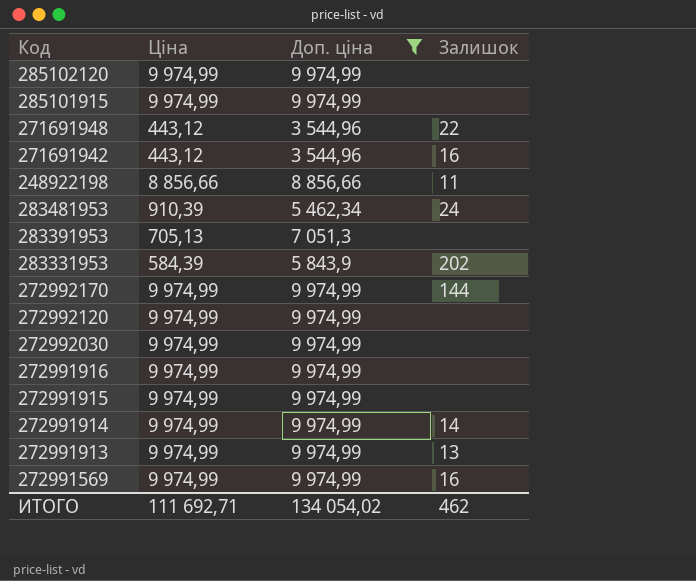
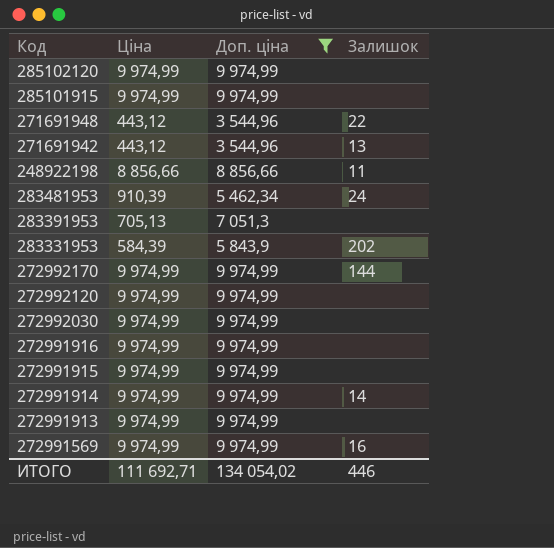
271691942 | Залишок: 16 -> 13
272991913 | Залишок: 13 -> none
ИТОГО | Залишок: 462 -> 446

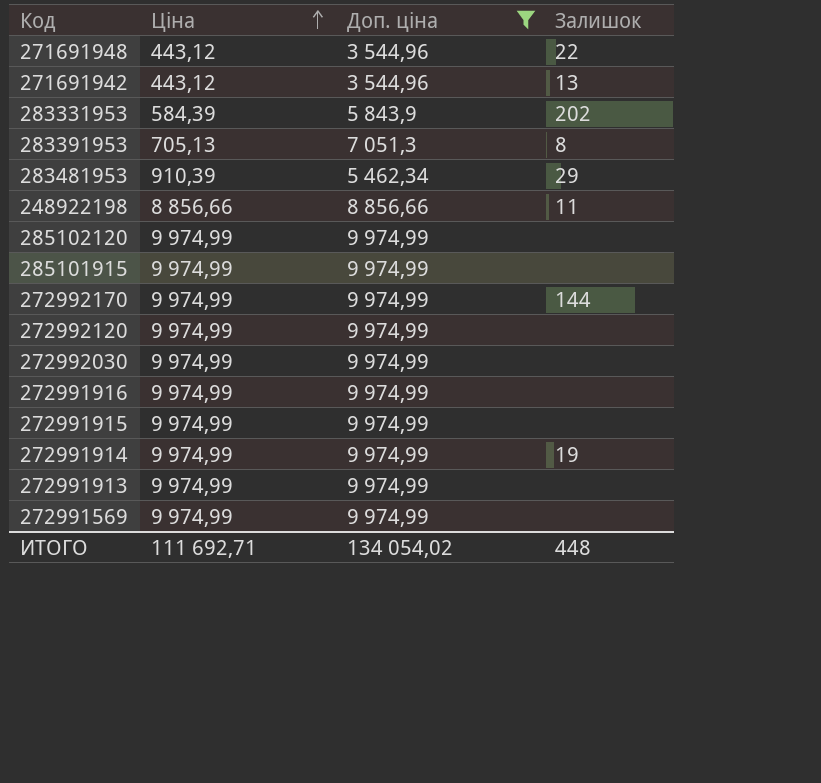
row order: none -> Ціна ascending
283391953 | Залишок: none -> 8
283481953 | Залишок: 24 -> 29
272991914 | Залишок: 14 -> 19
272991569 | Залишок: 16 -> none
ИТОГО | Залишок: 446 -> 448

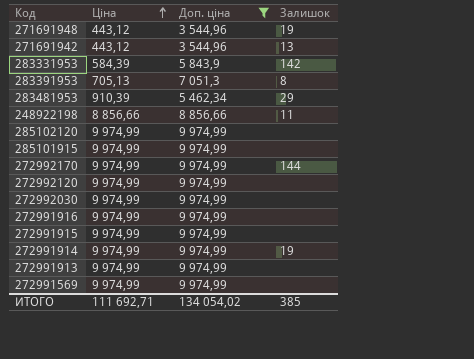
271691948 | Залишок: 22 -> 19
283331953 | Залишок: 202 -> 142
ИТОГО | Залишок: 448 -> 385

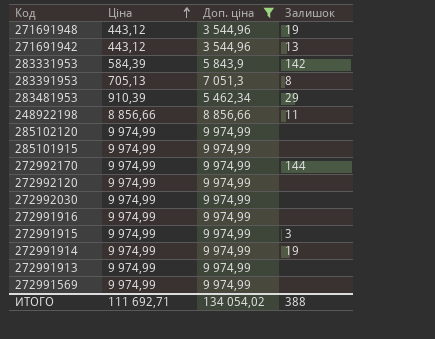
272991915 | Залишок: none -> 3
ИТОГО | Залишок: 385 -> 388

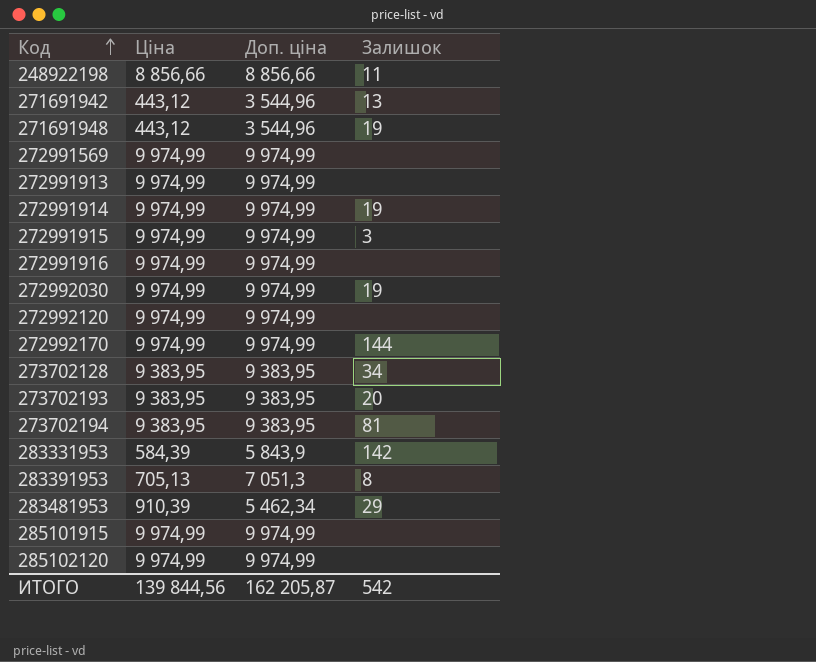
filter: Доп. ціна != 9 383,95 -> none
row order: Ціна ascending -> Код ascending
272992030 | Залишок: none -> 19
ИТОГО | Ціна: 111 692,71 -> 139 844,56
ИТОГО | Доп. ціна: 134 054,02 -> 162 205,87
ИТОГО | Залишок: 388 -> 542

